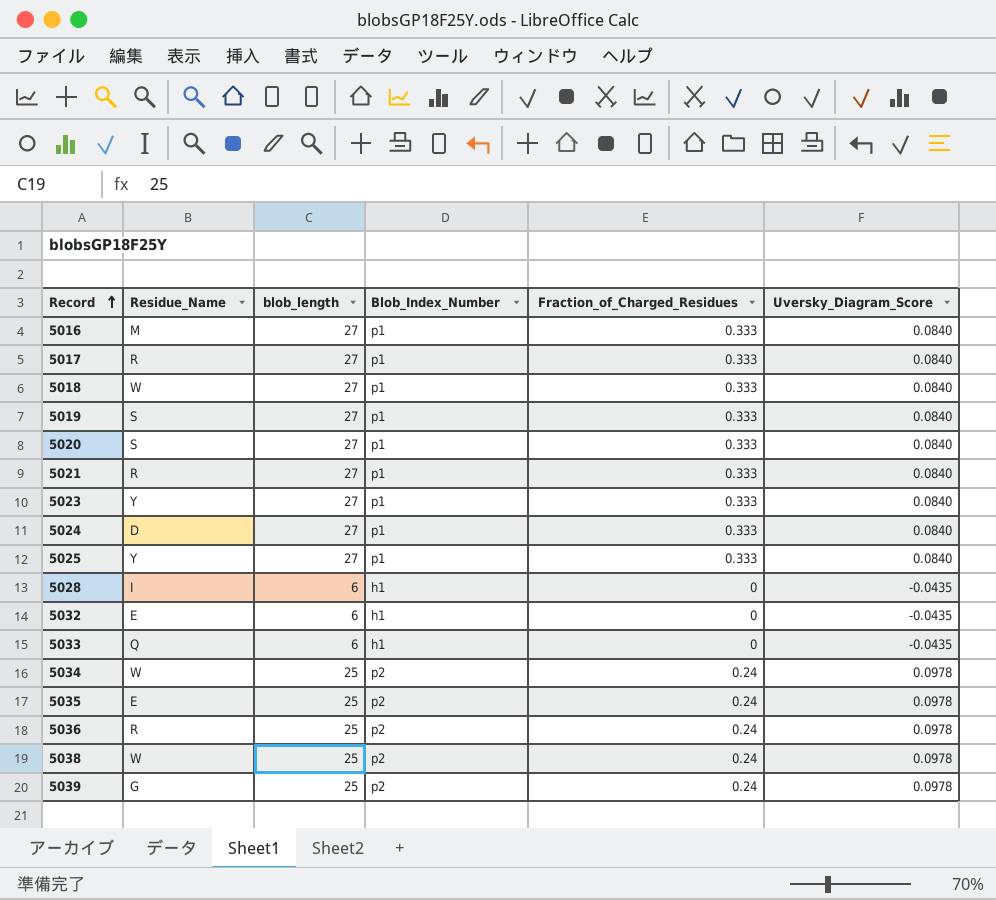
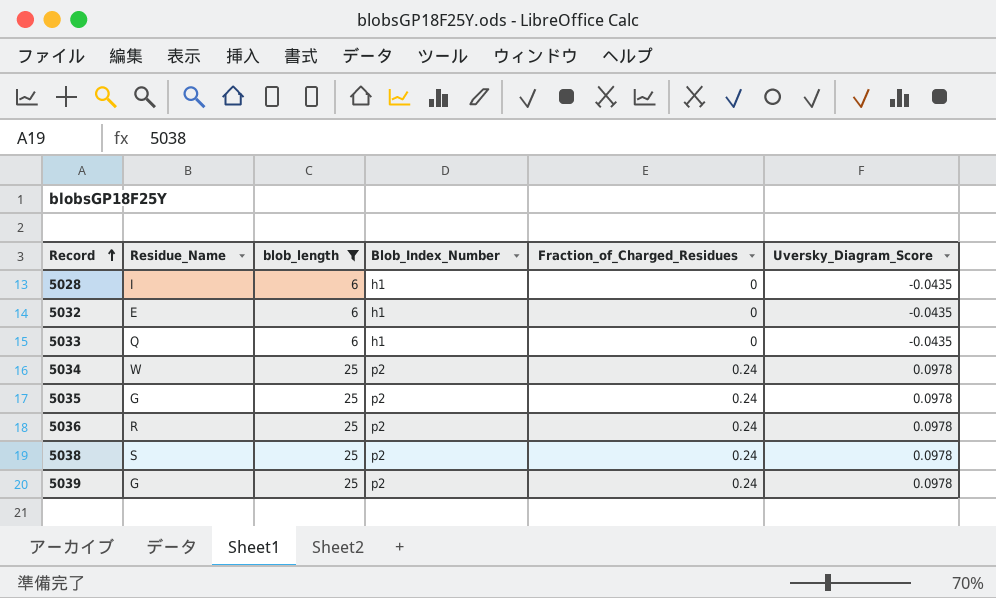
filter: none -> blob_length != 27
5035 | Residue_Name: E -> G
5038 | Residue_Name: W -> S

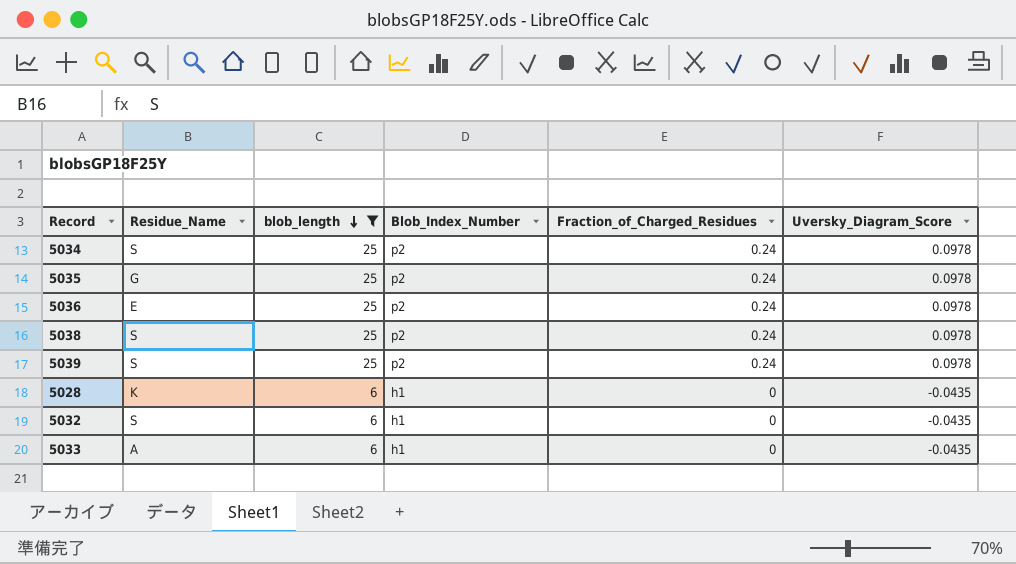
row order: Record ascending -> blob_length descending
5034 | Residue_Name: W -> S
5036 | Residue_Name: R -> E
5039 | Residue_Name: G -> S
5028 | Residue_Name: I -> K
5032 | Residue_Name: E -> S
5033 | Residue_Name: Q -> A

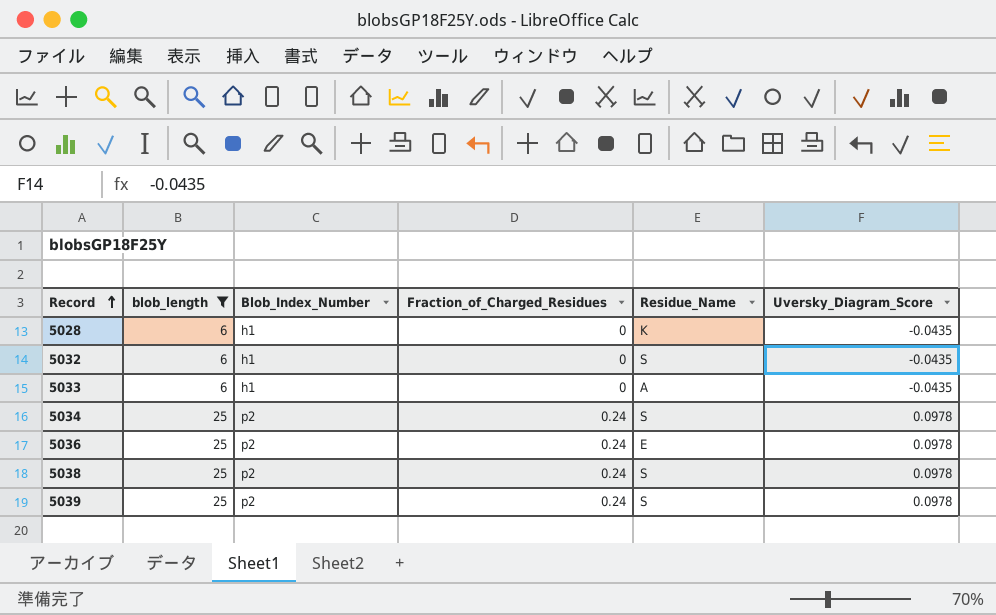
row order: blob_length descending -> Record ascending
column Residue_Name | position: 2 -> 5
row 5035: G | 25 | p2 | 0.24 | 0.0978 -> none

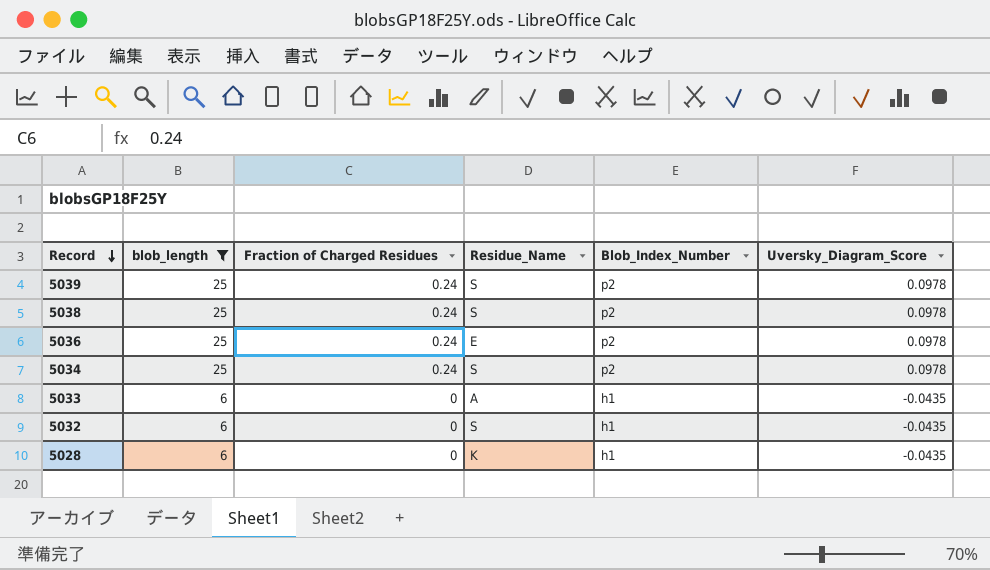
row order: Record ascending -> Record descending
column name: Fraction_of_Charged_Residues -> Fraction of Charged Residues
column Blob_Index_Number | position: 3 -> 5

